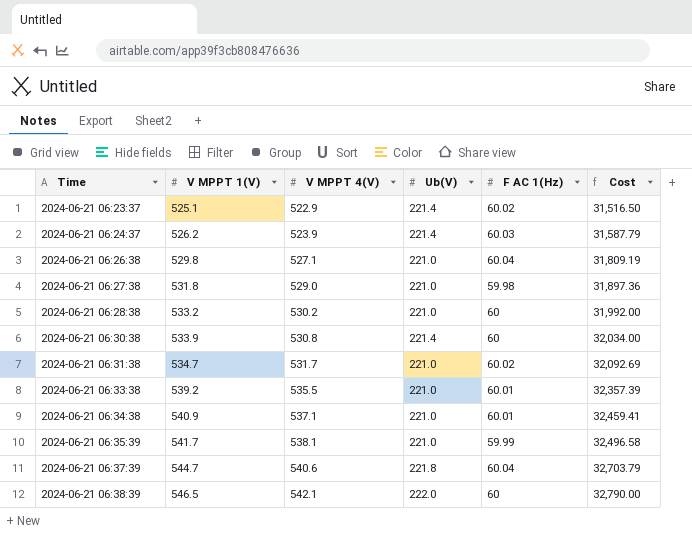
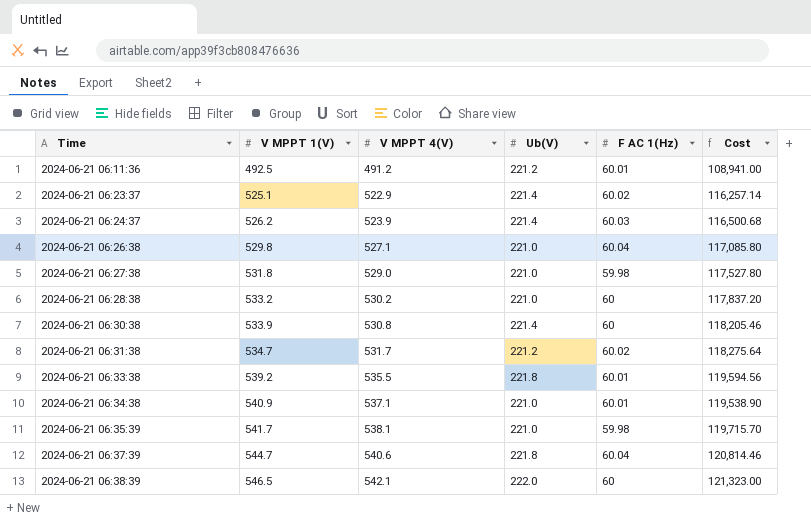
column Cost | formula: [V MPPT 1(V)] * [F AC 1(Hz)] -> [V MPPT 1(V)] * [Ub(V)]
row 2024-06-21 06:11:36: none -> 492.5 | 491.2 | 221.2 | 60.01 | 108,941.00
2024-06-21 06:31:38 | Ub(V): 221.0 -> 221.2
2024-06-21 06:33:38 | Ub(V): 221.0 -> 221.8
2024-06-21 06:35:39 | F AC 1(Hz): 59.99 -> 59.98

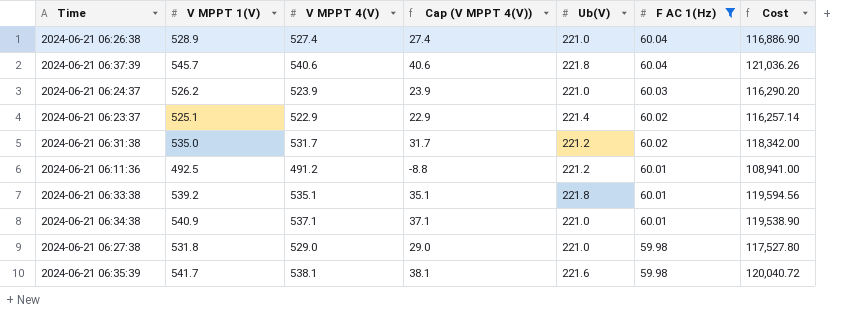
filter: none -> F AC 1(Hz) != 60
row order: Time ascending -> F AC 1(Hz) descending
column Cap (V MPPT 4(V)) | formula: none -> [V MPPT 4(V)] - 500
2024-06-21 06:26:38 | V MPPT 1(V): 529.8 -> 528.9
2024-06-21 06:26:38 | V MPPT 4(V): 527.1 -> 527.4
2024-06-21 06:26:38 | Cost: 117,085.80 -> 116,886.90
2024-06-21 06:37:39 | V MPPT 1(V): 544.7 -> 545.7
2024-06-21 06:37:39 | Cost: 120,814.46 -> 121,036.26
2024-06-21 06:24:37 | Ub(V): 221.4 -> 221.0
2024-06-21 06:24:37 | Cost: 116,500.68 -> 116,290.20
2024-06-21 06:31:38 | V MPPT 1(V): 534.7 -> 535.0
2024-06-21 06:31:38 | Cost: 118,275.64 -> 118,342.00
2024-06-21 06:33:38 | V MPPT 4(V): 535.5 -> 535.1
2024-06-21 06:35:39 | Ub(V): 221.0 -> 221.6
2024-06-21 06:35:39 | Cost: 119,715.70 -> 120,040.72

